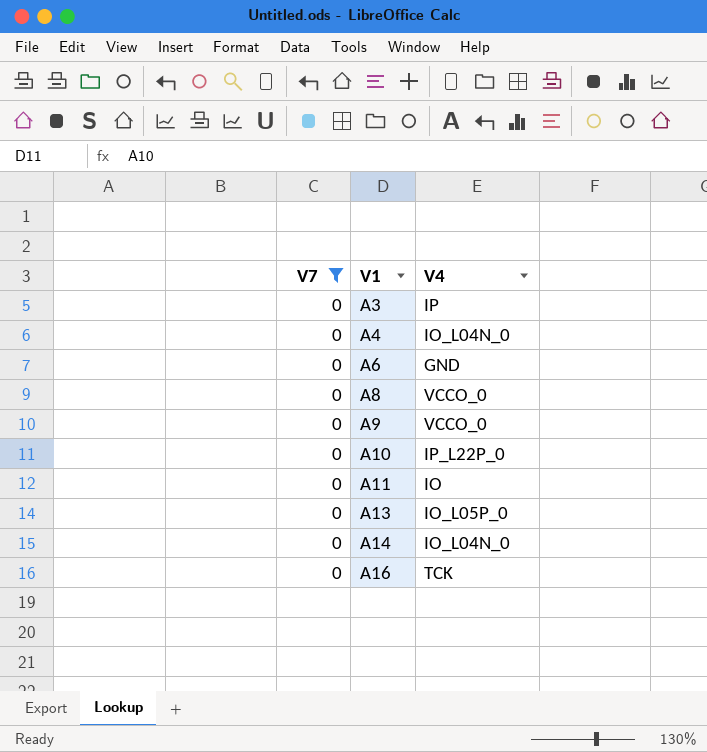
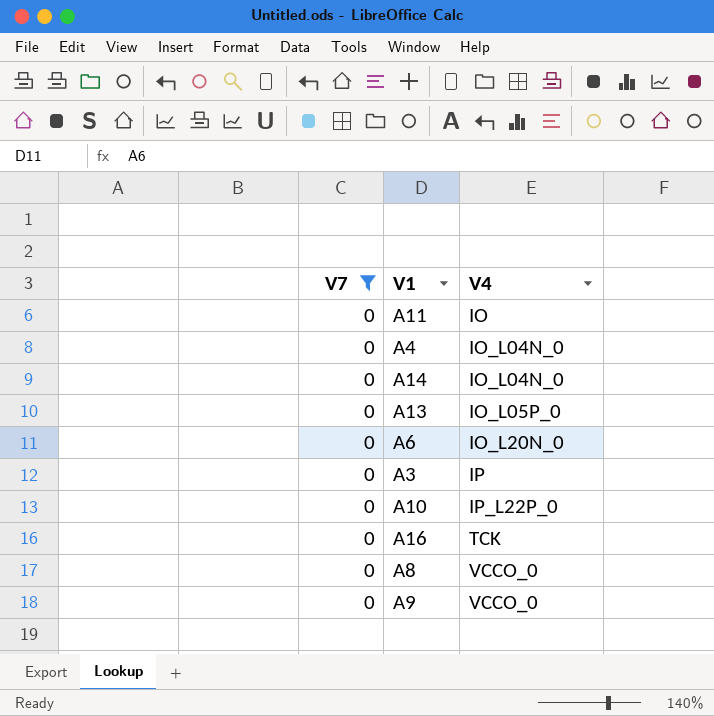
row order: V1 ascending -> V4 ascending
A6 | V4: GND -> IO_L20N_0

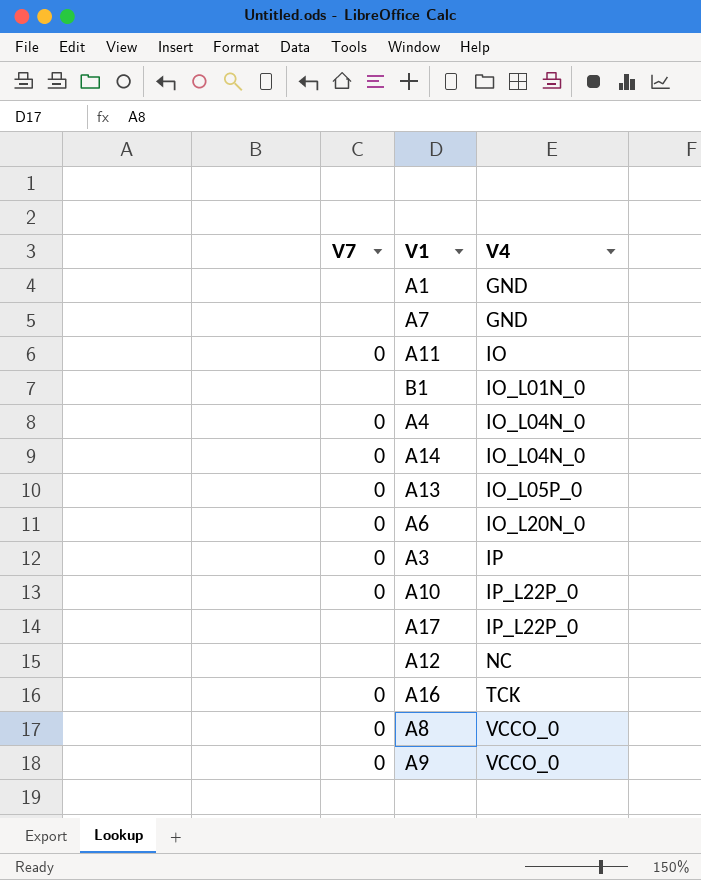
filter: V7 = 0 -> none

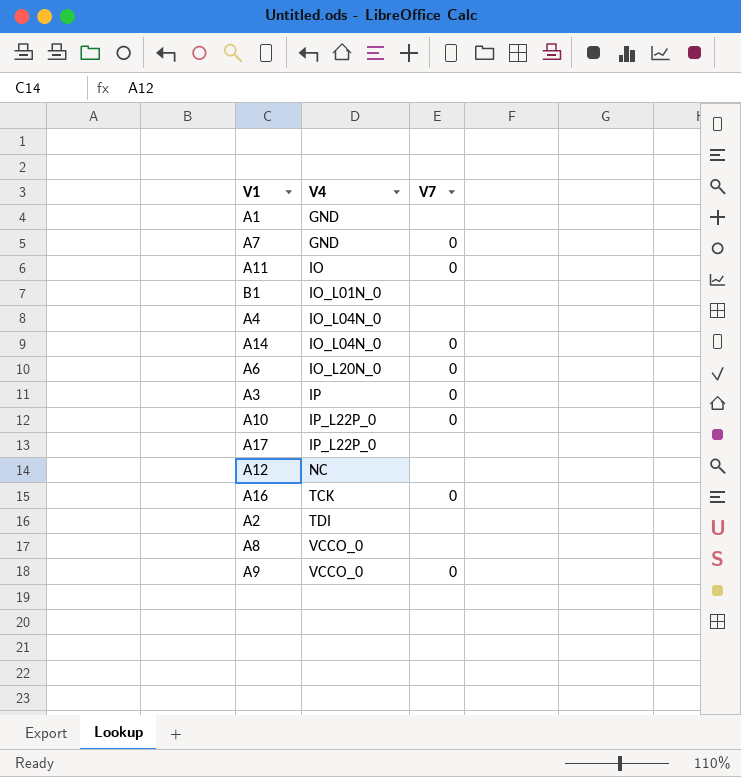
column V7 | position: 1 -> 3
row A13: 0 | IO_L05P_0 -> none
A7 | V7: none -> 0
A4 | V7: 0 -> none
row A2: none -> TDI | none
A8 | V7: 0 -> none

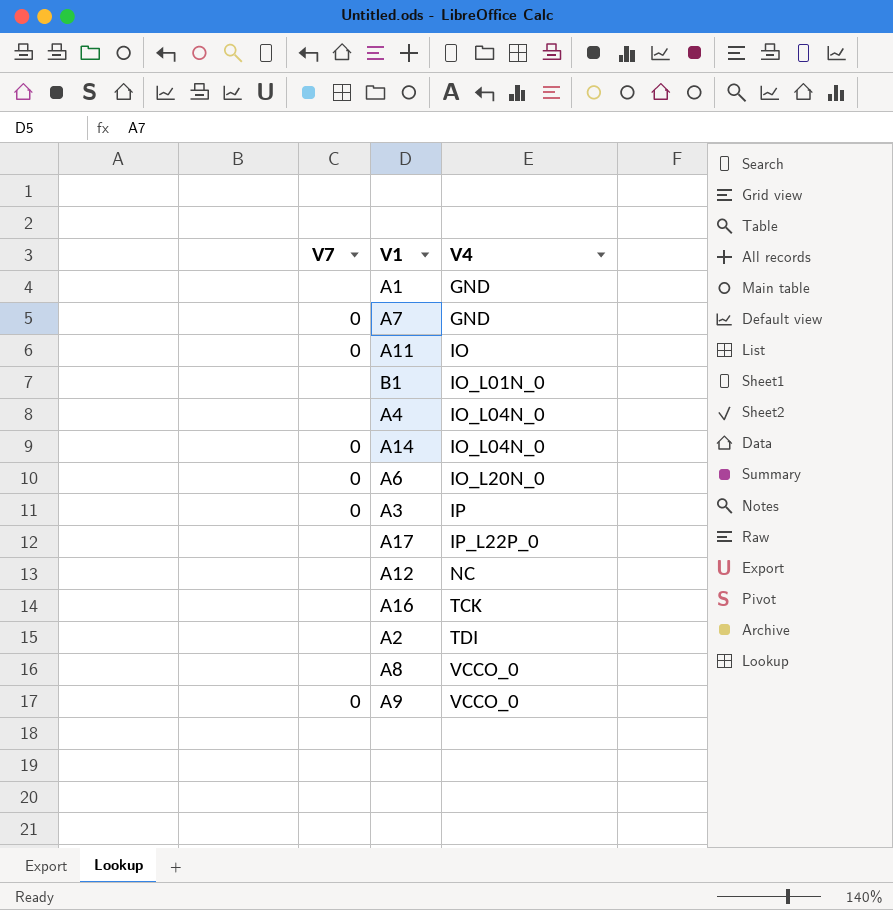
column V7 | position: 3 -> 1
row A10: IP_L22P_0 | 0 -> none
A16 | V7: 0 -> none

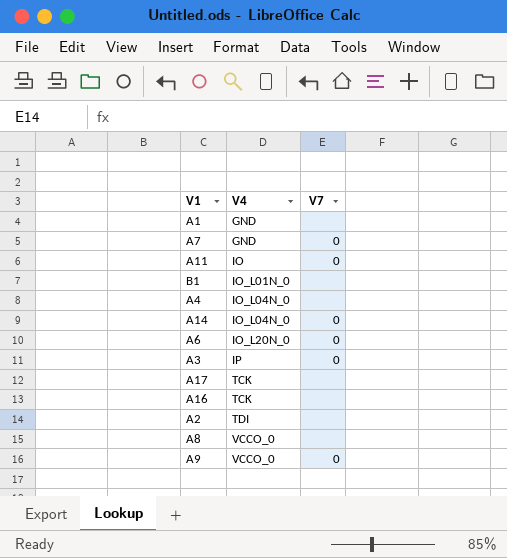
column V7 | position: 1 -> 3
row A12: none | NC -> none
A17 | V4: IP_L22P_0 -> TCK

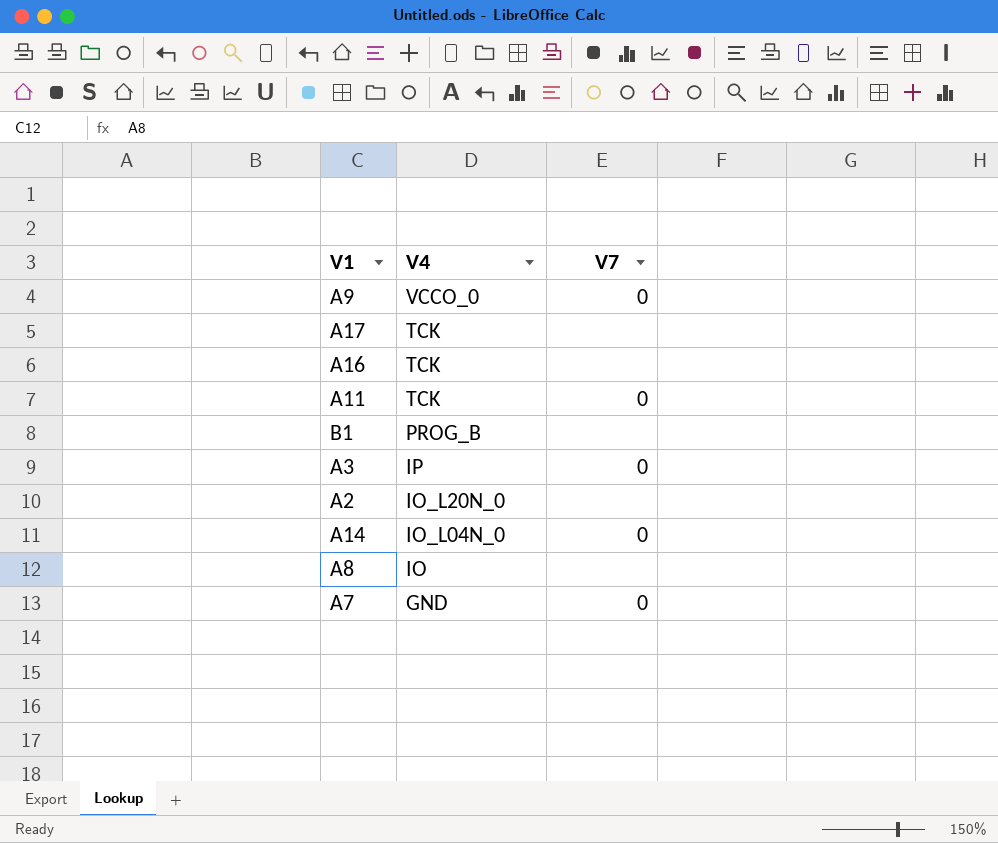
row order: V4 ascending -> V4 descending
row A1: GND | none -> none
row A4: IO_L04N_0 | none -> none
row A6: IO_L20N_0 | 0 -> none
A11 | V4: IO -> TCK
B1 | V4: IO_L01N_0 -> PROG_B
A2 | V4: TDI -> IO_L20N_0
A8 | V4: VCCO_0 -> IO

